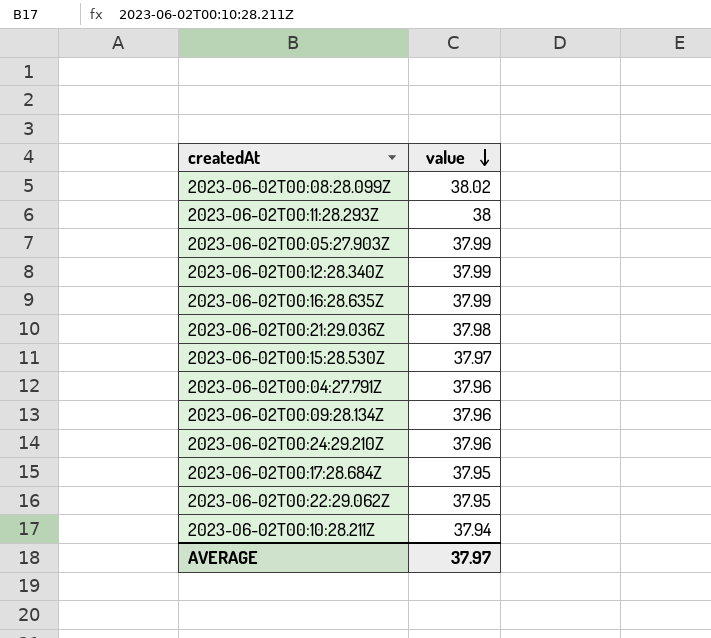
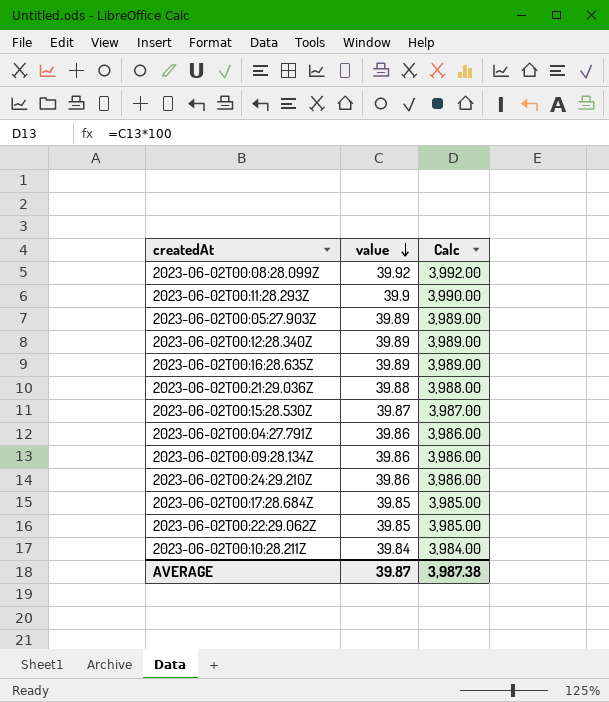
column Calc | formula: none -> [value] * 100
2023-06-02T00:08:28.099Z | value: 38.02 -> 39.92
2023-06-02T00:11:28.293Z | value: 38 -> 39.9
2023-06-02T00:05:27.903Z | value: 37.99 -> 39.89
2023-06-02T00:12:28.340Z | value: 37.99 -> 39.89
2023-06-02T00:16:28.635Z | value: 37.99 -> 39.89
2023-06-02T00:21:29.036Z | value: 37.98 -> 39.88
2023-06-02T00:15:28.530Z | value: 37.97 -> 39.87
2023-06-02T00:04:27.791Z | value: 37.96 -> 39.86
2023-06-02T00:09:28.134Z | value: 37.96 -> 39.86
2023-06-02T00:24:29.210Z | value: 37.96 -> 39.86
2023-06-02T00:17:28.684Z | value: 37.95 -> 39.85
2023-06-02T00:22:29.062Z | value: 37.95 -> 39.85
2023-06-02T00:10:28.211Z | value: 37.94 -> 39.84
AVERAGE | value: 37.97 -> 39.87

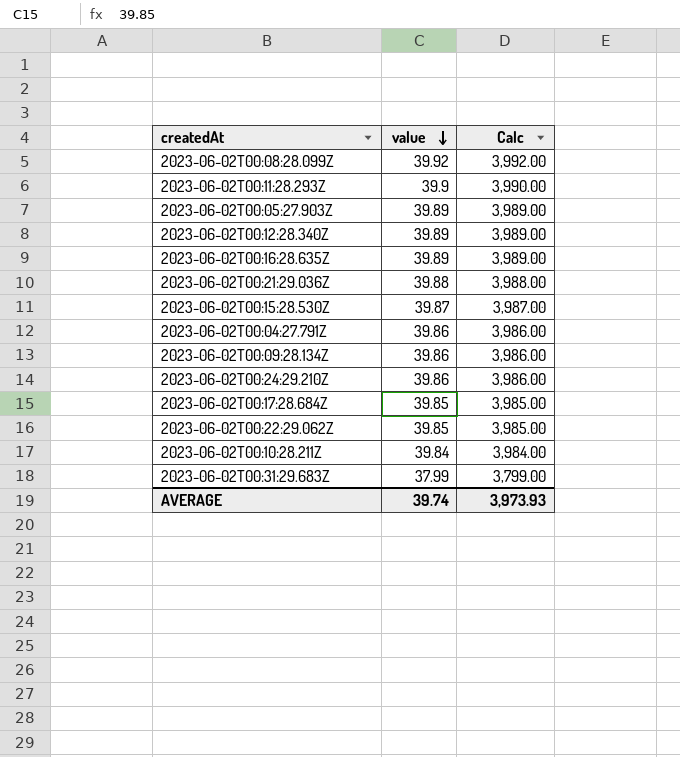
row 2023-06-02T00:31:29.683Z: none -> 37.99 | 3,799.00
AVERAGE | value: 39.87 -> 39.74
AVERAGE | Calc: 3,987.38 -> 3,973.93

